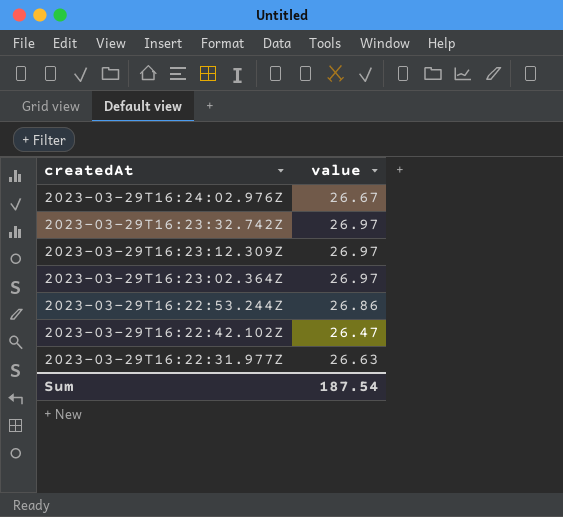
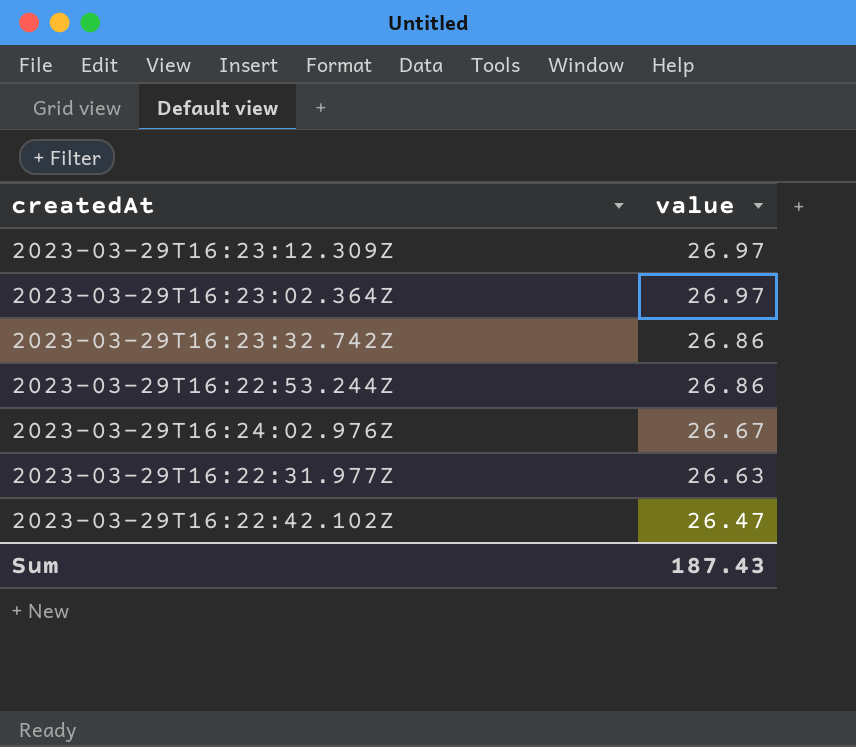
row order: createdAt descending -> value descending
2023-03-29T16:23:32.742Z | value: 26.97 -> 26.86
Sum | value: 187.54 -> 187.43

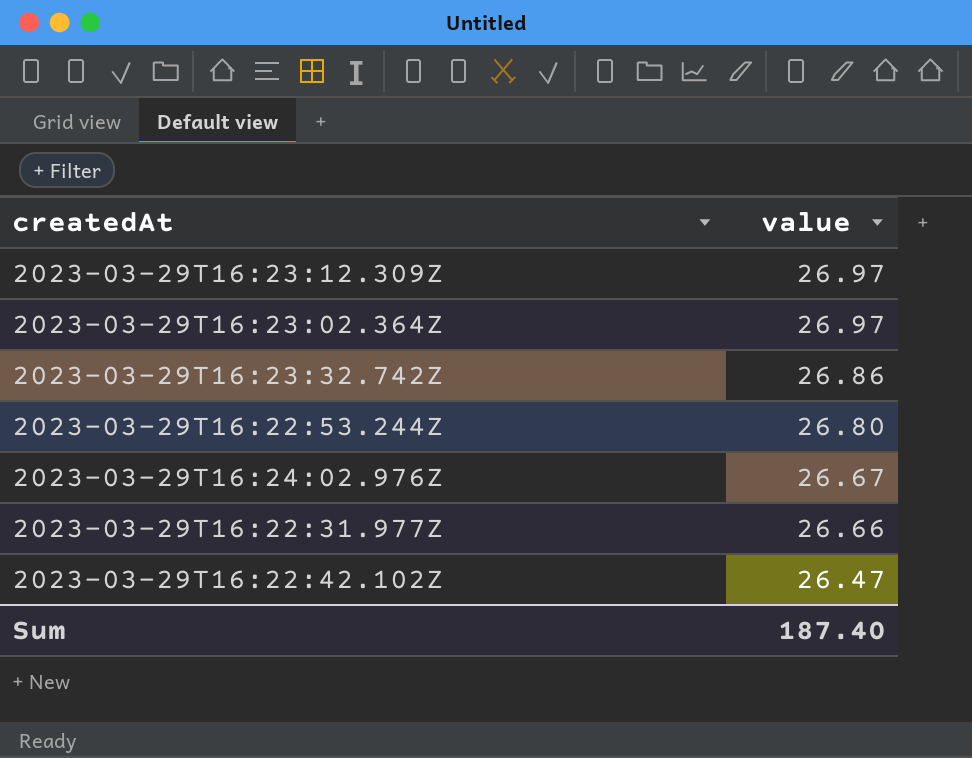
2023-03-29T16:22:53.244Z | value: 26.86 -> 26.80
2023-03-29T16:22:31.977Z | value: 26.63 -> 26.66
Sum | value: 187.43 -> 187.40

